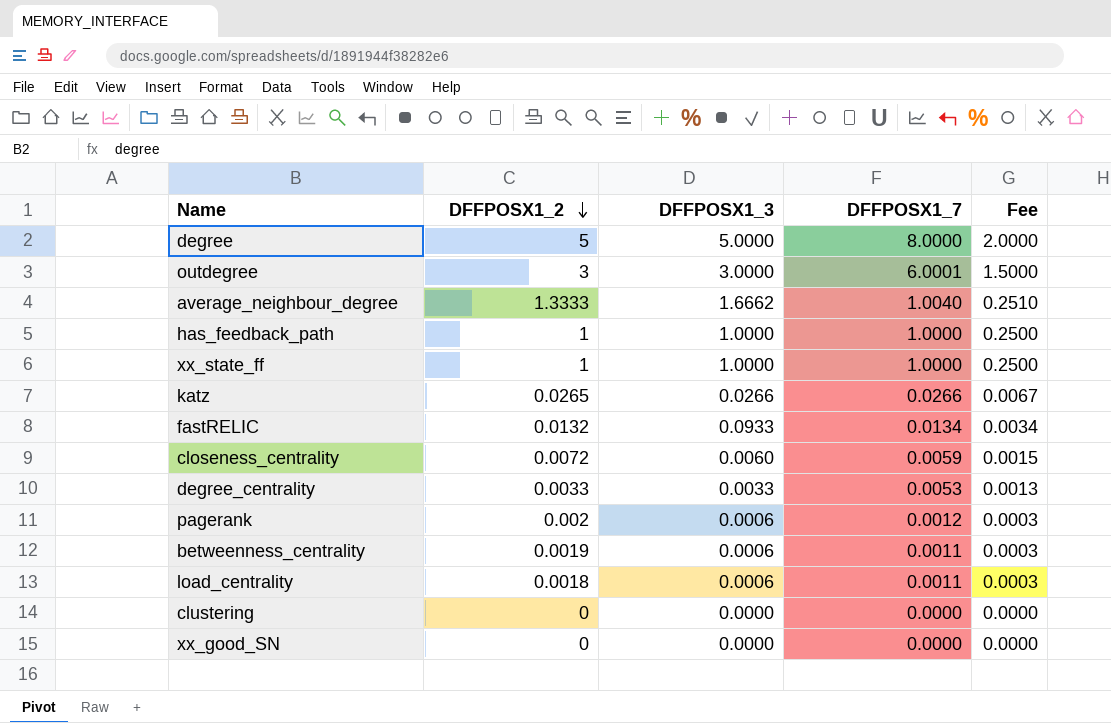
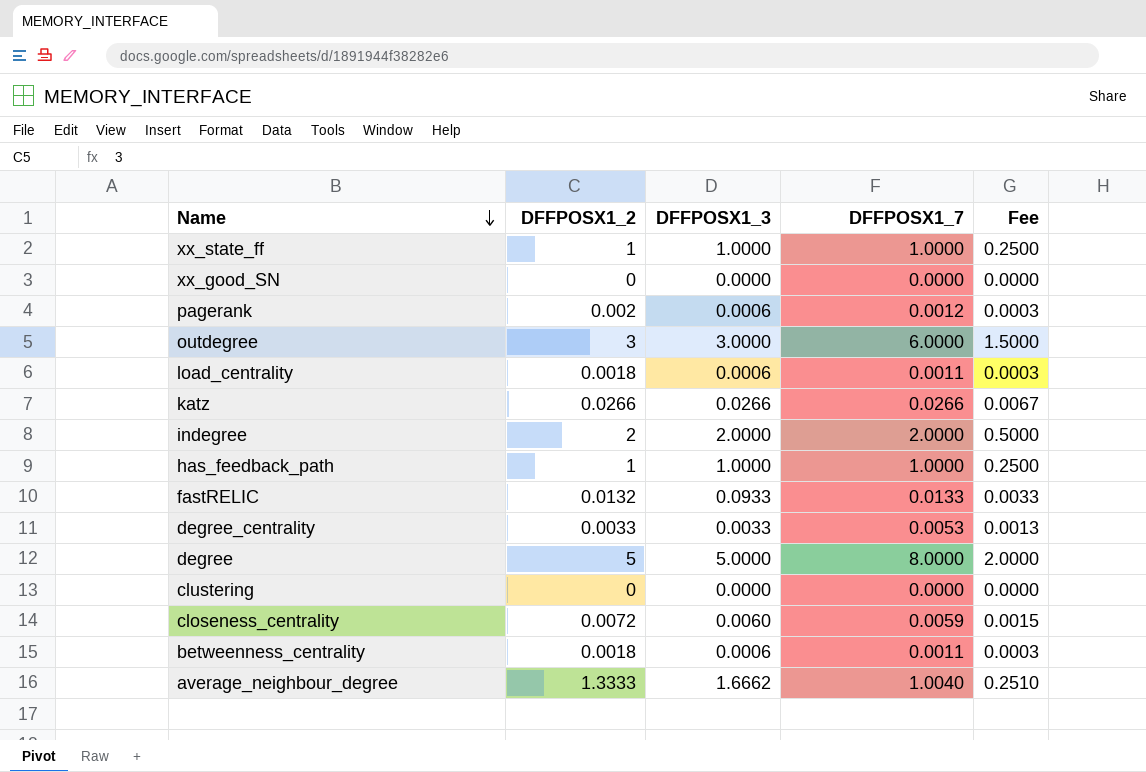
row order: DFFPOSX1_2 descending -> Name descending
outdegree | DFFPOSX1_7: 6.0001 -> 6.0000
katz | DFFPOSX1_2: 0.0265 -> 0.0266
row indegree: none -> 2 | 2.0000 | 2.0000 | 0.5000
fastRELIC | DFFPOSX1_7: 0.0134 -> 0.0133
fastRELIC | Fee: 0.0034 -> 0.0033
betweenness_centrality | DFFPOSX1_2: 0.0019 -> 0.0018

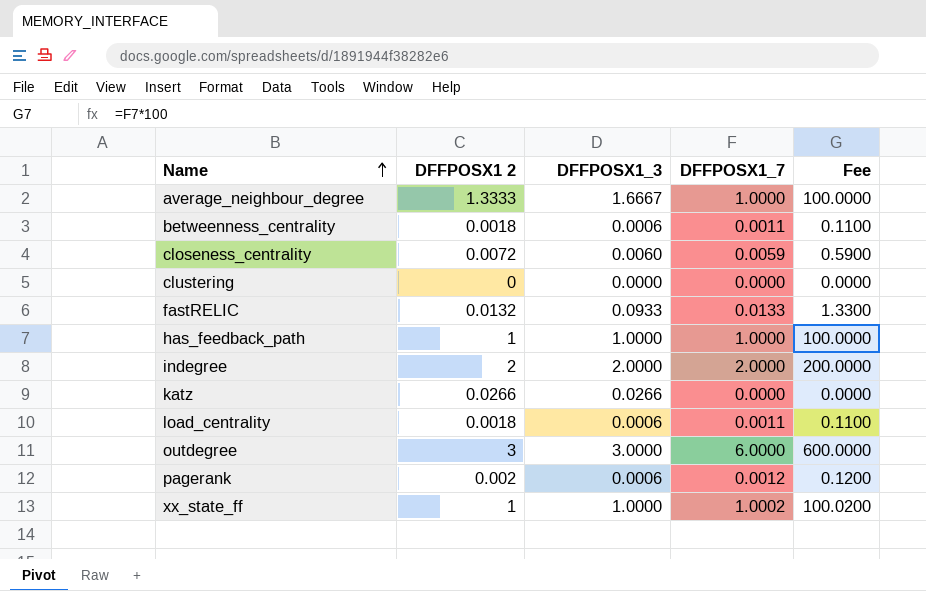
row order: Name descending -> Name ascending
column name: DFFPOSX1_2 -> DFFPOSX1 2
column Fee | formula: [DFFPOSX1_7] * 0.25 -> [DFFPOSX1_7] * 100
row xx_good_SN: 0 | 0.0000 | 0.0000 | 0.0000 -> none
row degree_centrality: 0.0033 | 0.0033 | 0.0053 | 0.0013 -> none
row degree: 5 | 5.0000 | 8.0000 | 2.0000 -> none
average_neighbour_degree | DFFPOSX1_3: 1.6662 -> 1.6667
average_neighbour_degree | DFFPOSX1_7: 1.0040 -> 1.0000
katz | DFFPOSX1_7: 0.0266 -> 0.0000
xx_state_ff | DFFPOSX1_7: 1.0000 -> 1.0002

